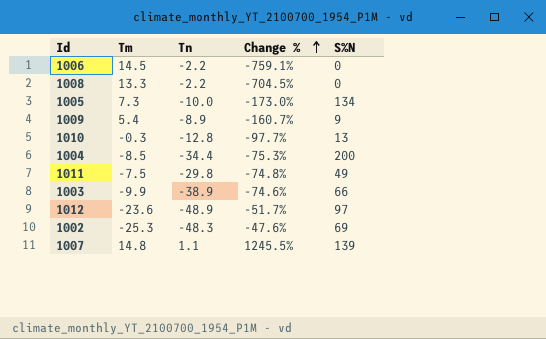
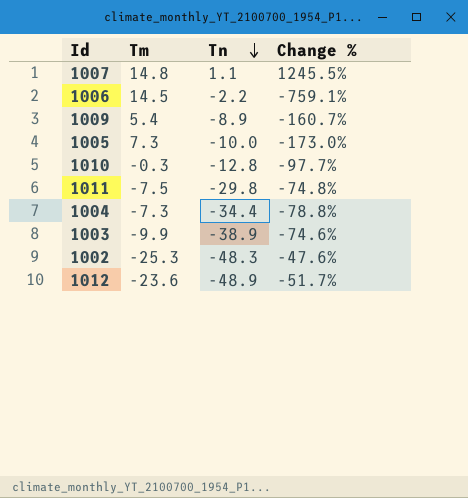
row order: Change % ascending -> Tn descending
column S%N | position: 5 -> none
row 1008: 13.3 | -2.2 | -704.5% | 0 -> none
1004 | Tm: -8.5 -> -7.3
1004 | Change %: -75.3% -> -78.8%

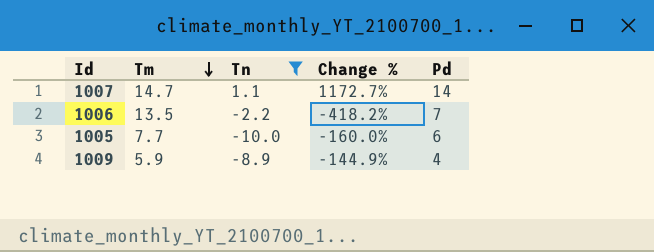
filter: none -> Tn >= -10.0
row order: Tn descending -> Tm descending
column Change % | formula: ([Tm] - [Tn]) / [Tn] -> ([Pd] - [Tn]) / [Tn]
column Pd | position: none -> 5
1007 | Tm: 14.8 -> 14.7
1006 | Tm: 14.5 -> 13.5
1005 | Tm: 7.3 -> 7.7
1009 | Tm: 5.4 -> 5.9

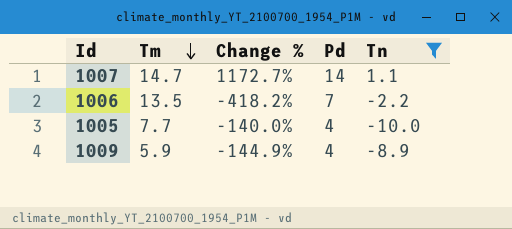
column Tn | position: 3 -> 5
1005 | Change %: -160.0% -> -140.0%
1005 | Pd: 6 -> 4

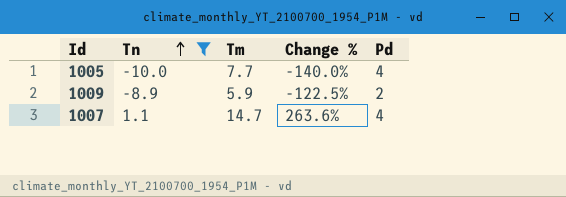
row order: Tm descending -> Tn ascending
column Tn | position: 5 -> 2
row 1006: 13.5 | -418.2% | 7 | -2.2 -> none
1009 | Change %: -144.9% -> -122.5%
1009 | Pd: 4 -> 2
1007 | Change %: 1172.7% -> 263.6%
1007 | Pd: 14 -> 4

